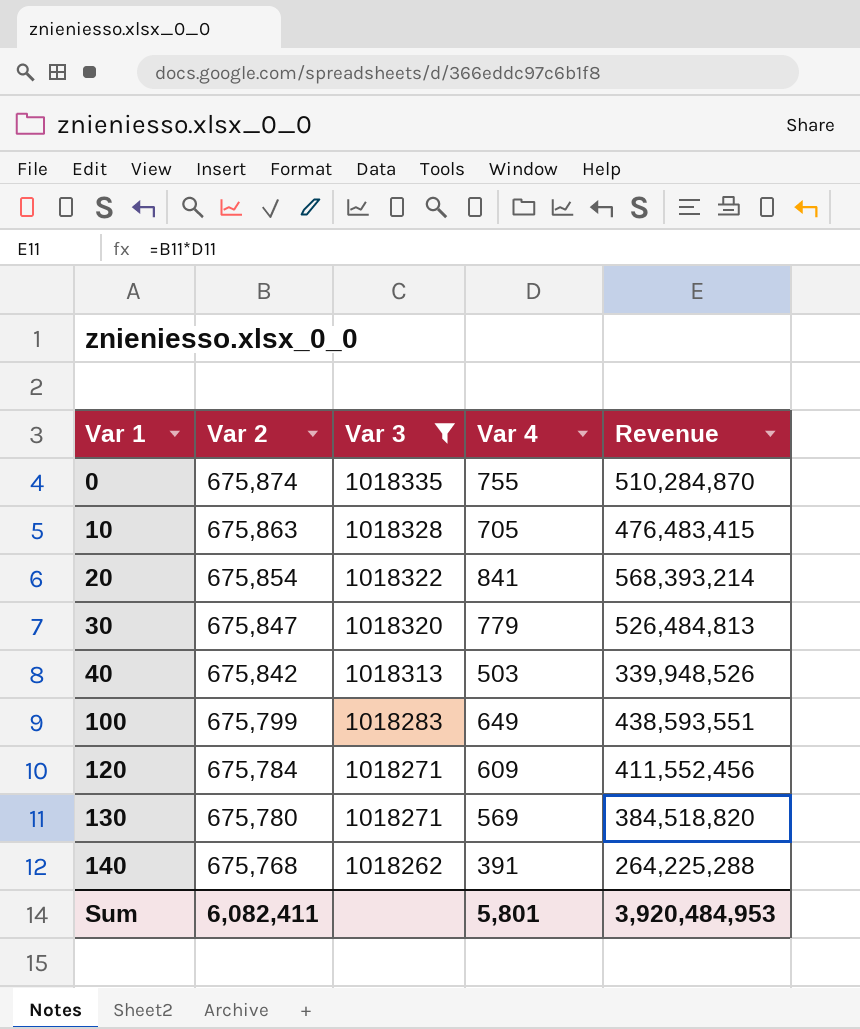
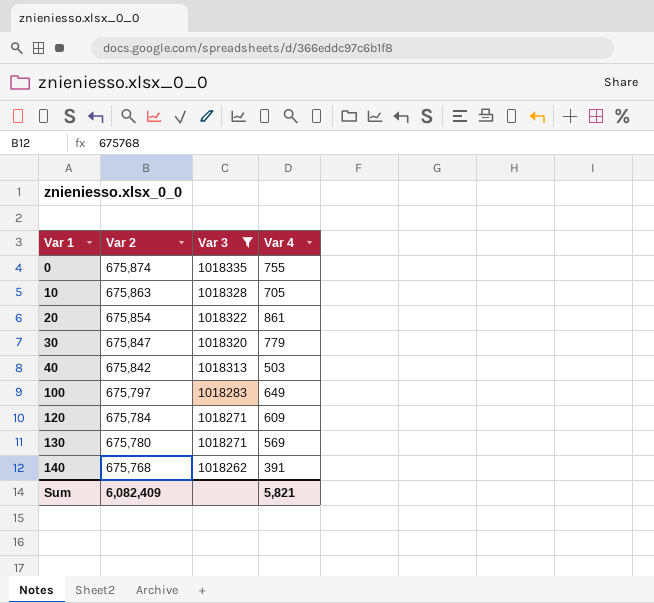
column Revenue | formula: [Var 2] * [Var 4] -> none
20 | Var 4: 841 -> 861
100 | Var 2: 675,799 -> 675,797
Sum | Var 2: 6,082,411 -> 6,082,409
Sum | Var 4: 5,801 -> 5,821

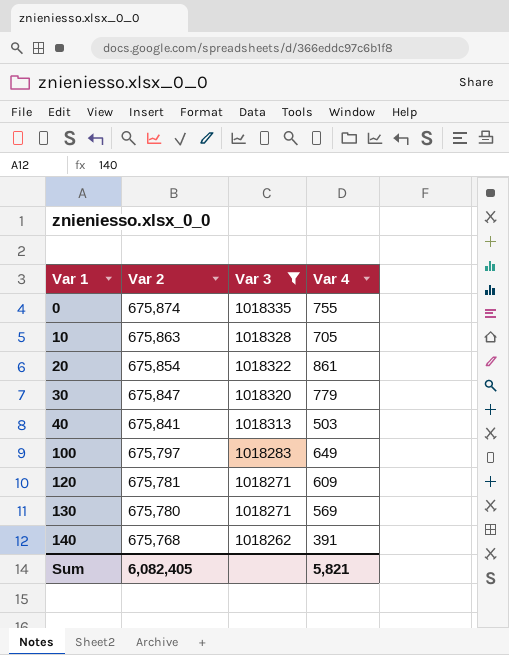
40 | Var 2: 675,842 -> 675,841
120 | Var 2: 675,784 -> 675,781
Sum | Var 2: 6,082,409 -> 6,082,405

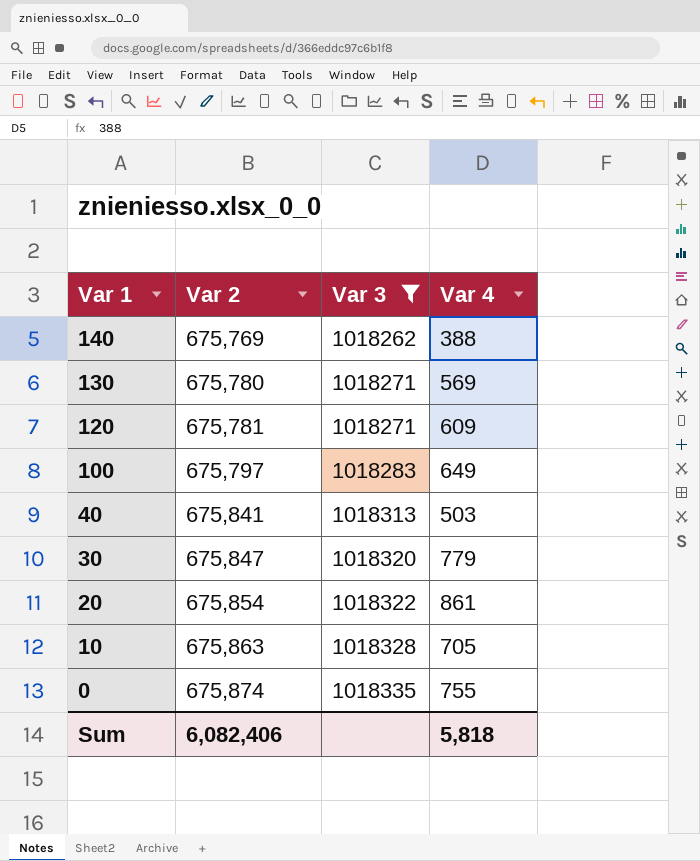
row order: Var 1 ascending -> Var 1 descending
140 | Var 2: 675,768 -> 675,769
140 | Var 4: 391 -> 388
Sum | Var 2: 6,082,405 -> 6,082,406
Sum | Var 4: 5,821 -> 5,818

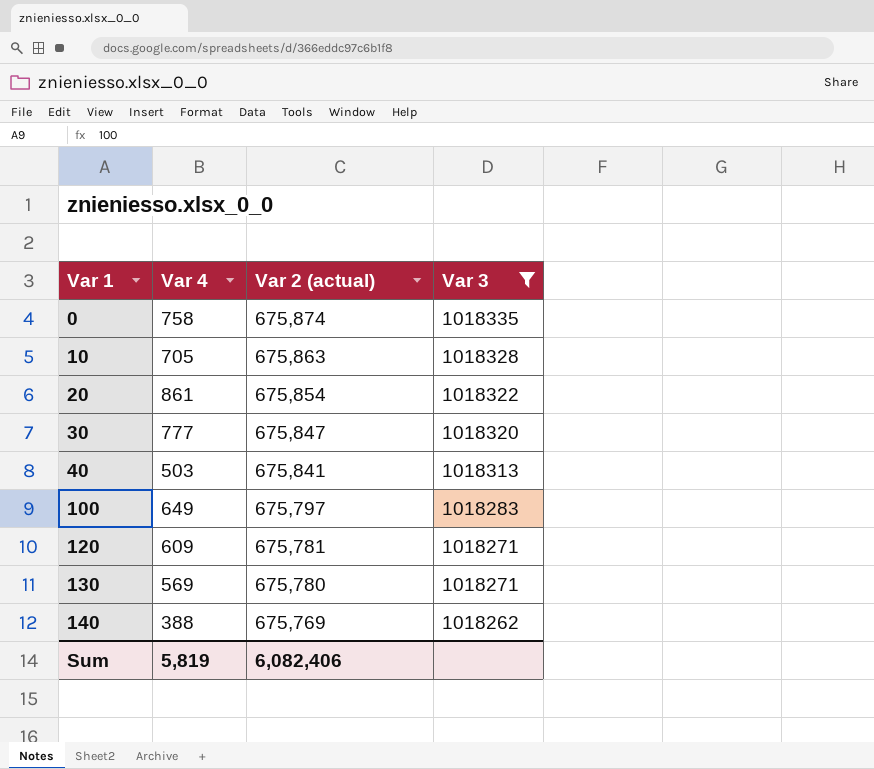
row order: Var 1 descending -> Var 1 ascending
column Var 4 | position: 4 -> 2
column name: Var 2 -> Var 2 (actual)
0 | Var 4: 755 -> 758
30 | Var 4: 779 -> 777
Sum | Var 4: 5,818 -> 5,819

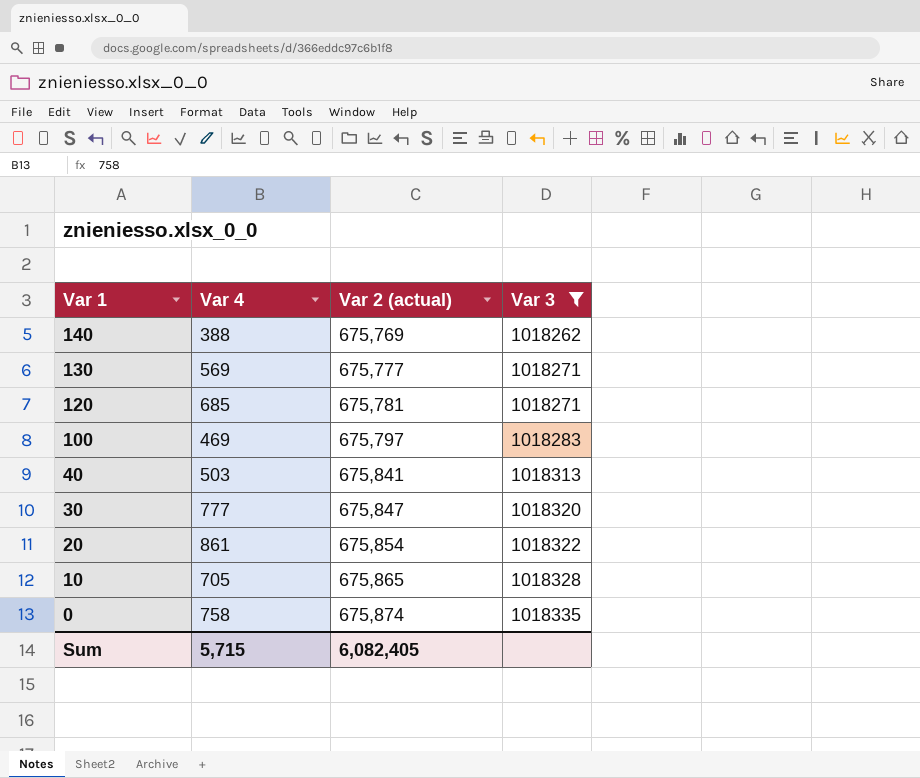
row order: Var 1 ascending -> Var 1 descending
130 | Var 2 (actual): 675,780 -> 675,777
120 | Var 4: 609 -> 685
100 | Var 4: 649 -> 469
10 | Var 2 (actual): 675,863 -> 675,865
Sum | Var 4: 5,819 -> 5,715
Sum | Var 2 (actual): 6,082,406 -> 6,082,405

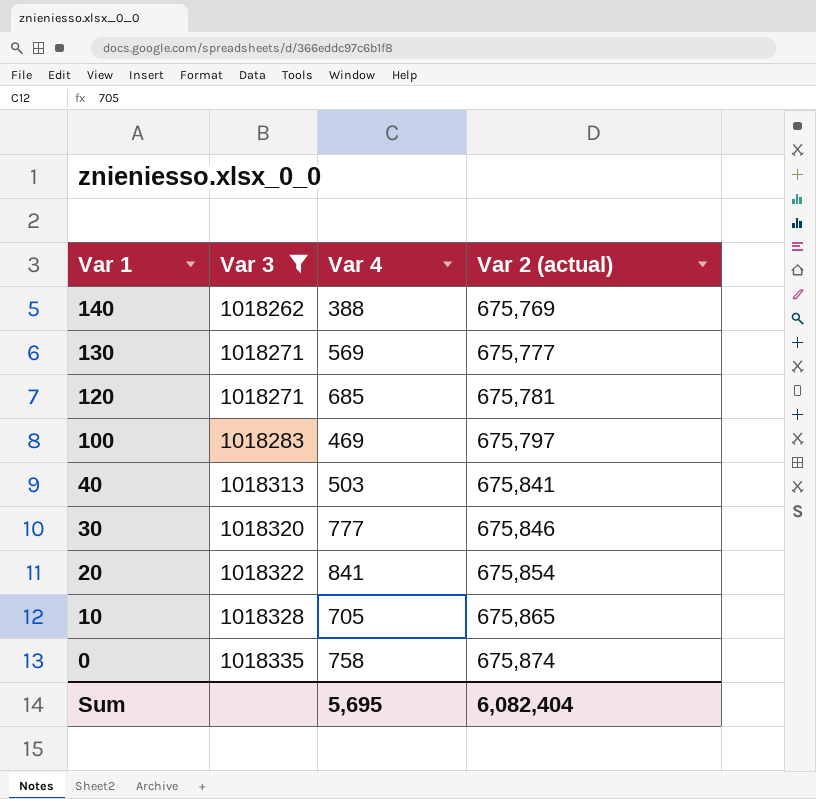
column Var 3 | position: 4 -> 2
30 | Var 2 (actual): 675,847 -> 675,846
20 | Var 4: 861 -> 841
Sum | Var 4: 5,715 -> 5,695
Sum | Var 2 (actual): 6,082,405 -> 6,082,404

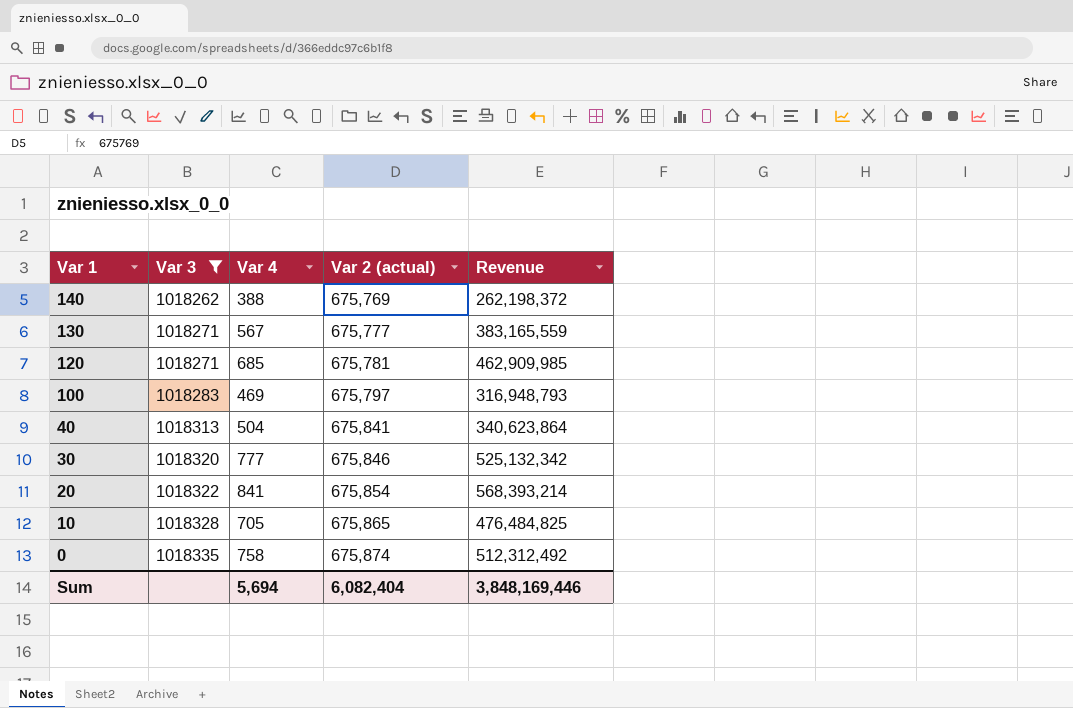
column Revenue | formula: none -> [Var 4] * [Var 2 (actual)]
130 | Var 4: 569 -> 567
40 | Var 4: 503 -> 504
Sum | Var 4: 5,695 -> 5,694

